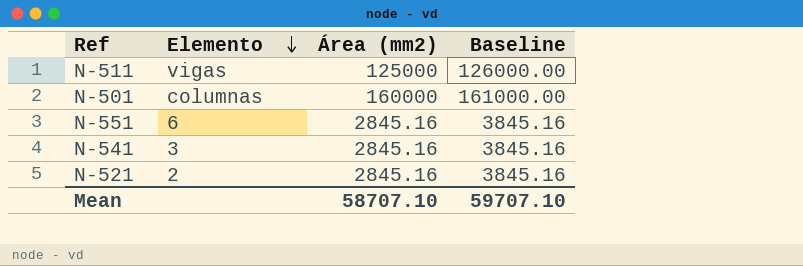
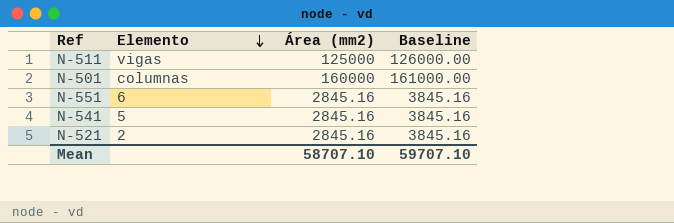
N-541 | Elemento: 3 -> 5

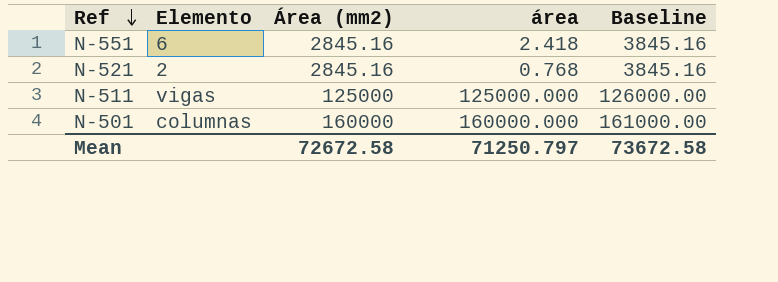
row order: Elemento descending -> Ref descending
column área | position: none -> 4
row N-541: 5 | 2845.16 | 3845.16 -> none
Mean | Área (mm2): 58707.10 -> 72672.58
Mean | Baseline: 59707.10 -> 73672.58

